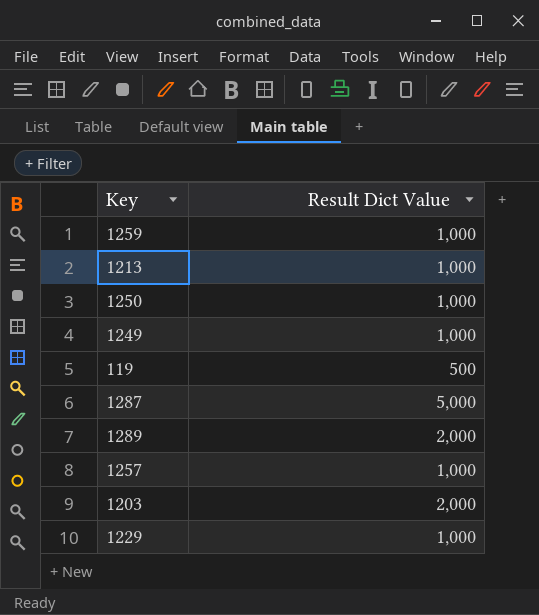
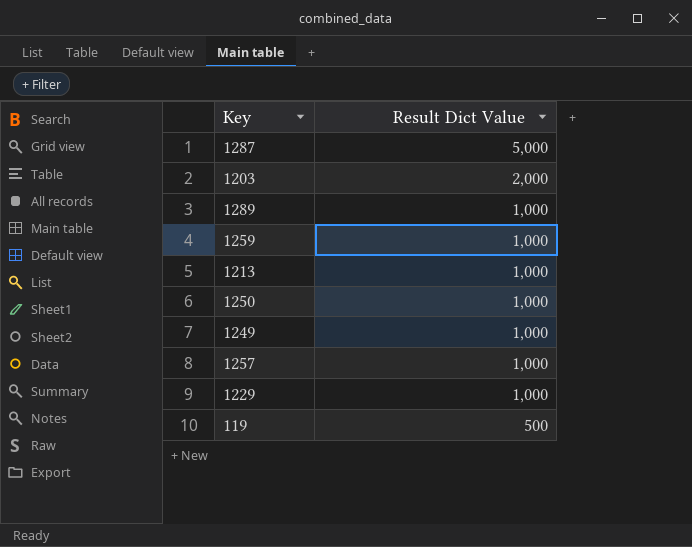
row order: none -> Result Dict Value descending
1289 | Result Dict Value: 2,000 -> 1,000

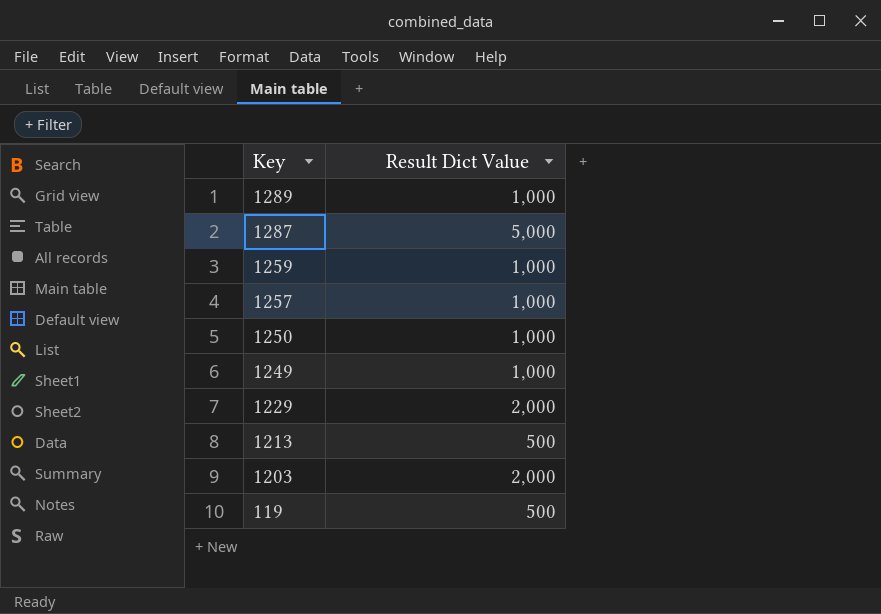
row order: Result Dict Value descending -> Key descending
1229 | Result Dict Value: 1,000 -> 2,000
1213 | Result Dict Value: 1,000 -> 500

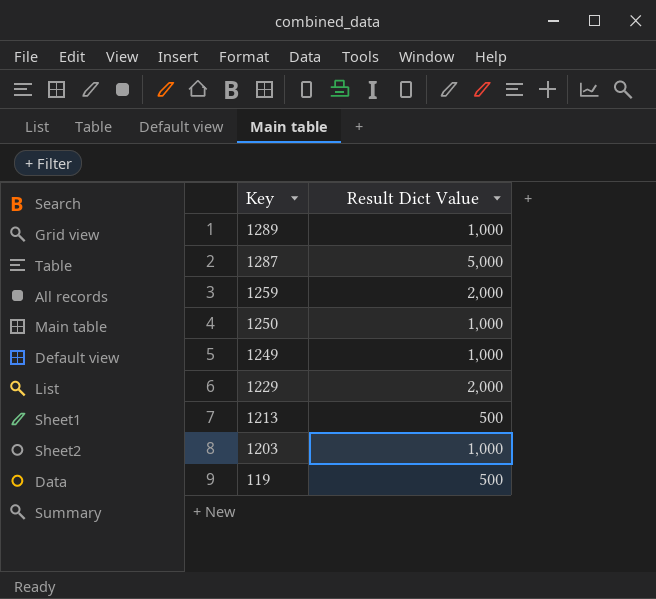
row 1257: 1,000 -> none
1259 | Result Dict Value: 1,000 -> 2,000
1203 | Result Dict Value: 2,000 -> 1,000

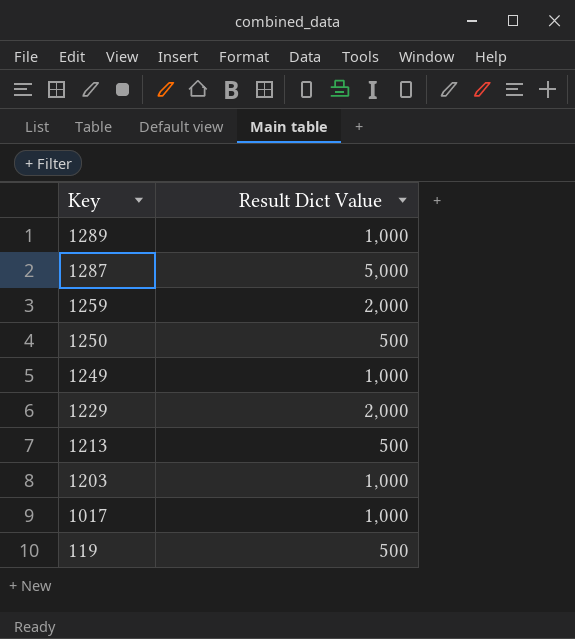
1250 | Result Dict Value: 1,000 -> 500
row 1017: none -> 1,000

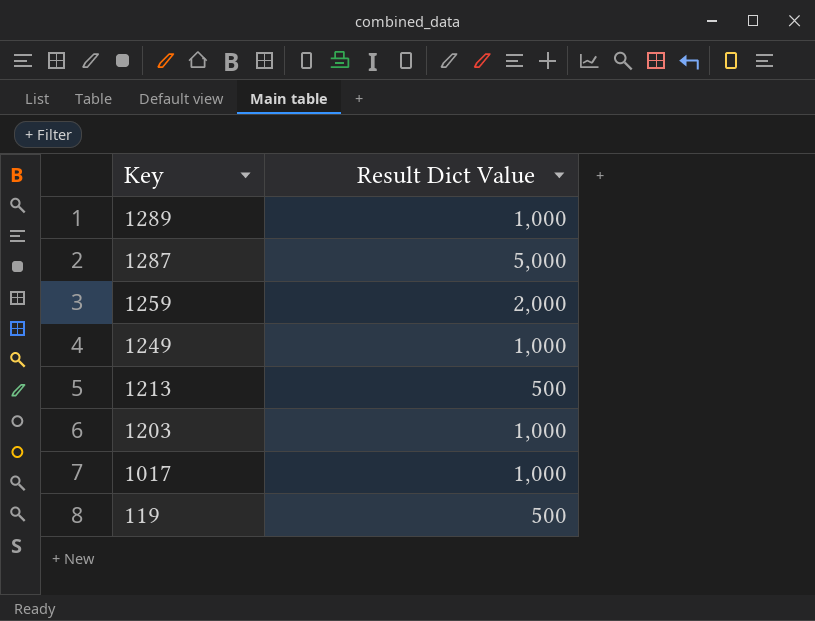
row 1250: 500 -> none
row 1229: 2,000 -> none

